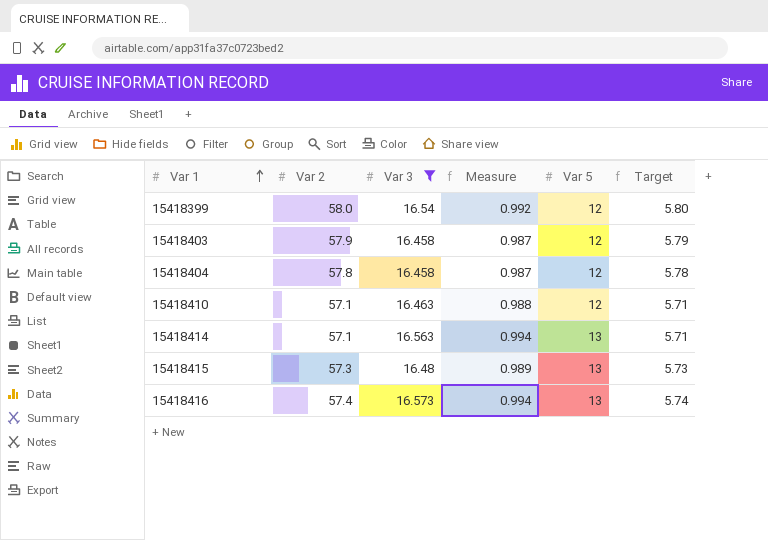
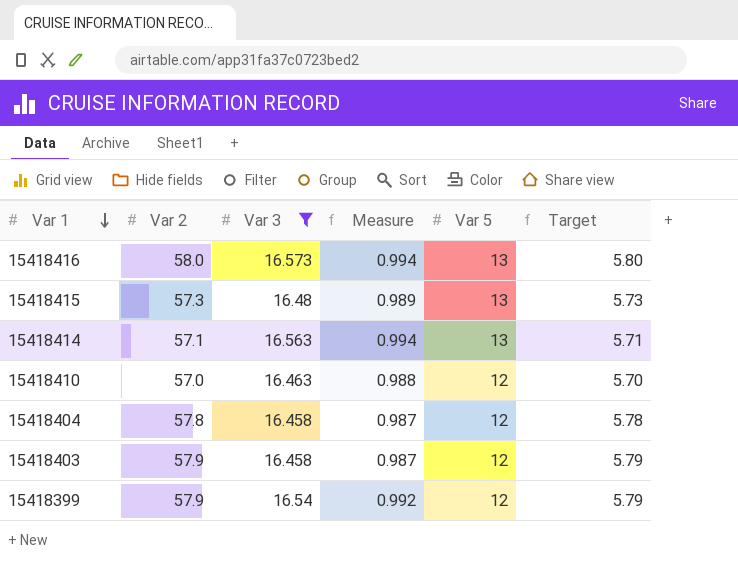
row order: Var 1 ascending -> Var 1 descending
15418416 | Var 2: 57.4 -> 58.0
15418416 | Target: 5.74 -> 5.80
15418410 | Var 2: 57.1 -> 57.0
15418410 | Target: 5.71 -> 5.70
15418399 | Var 2: 58.0 -> 57.9
15418399 | Target: 5.80 -> 5.79

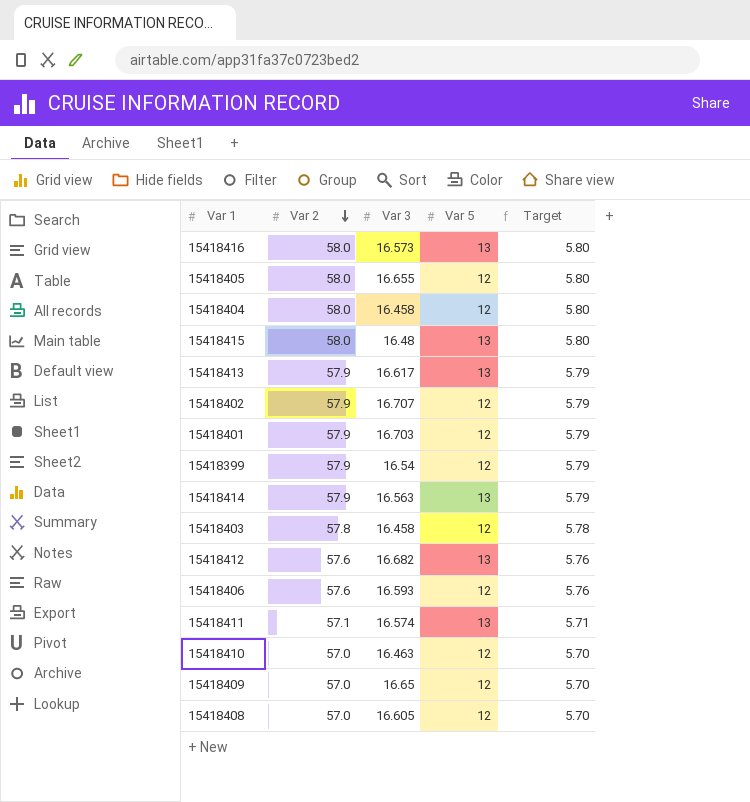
filter: Var 3 <= 16.573 -> none
row order: Var 1 descending -> Var 2 descending
column Measure | formula: [Var 3] * 0.06 -> none
15418404 | Var 2: 57.8 -> 58.0
15418404 | Target: 5.78 -> 5.80
15418415 | Var 2: 57.3 -> 58.0
15418415 | Target: 5.73 -> 5.80
15418414 | Var 2: 57.1 -> 57.9
15418414 | Target: 5.71 -> 5.79
15418403 | Var 2: 57.9 -> 57.8
15418403 | Target: 5.79 -> 5.78

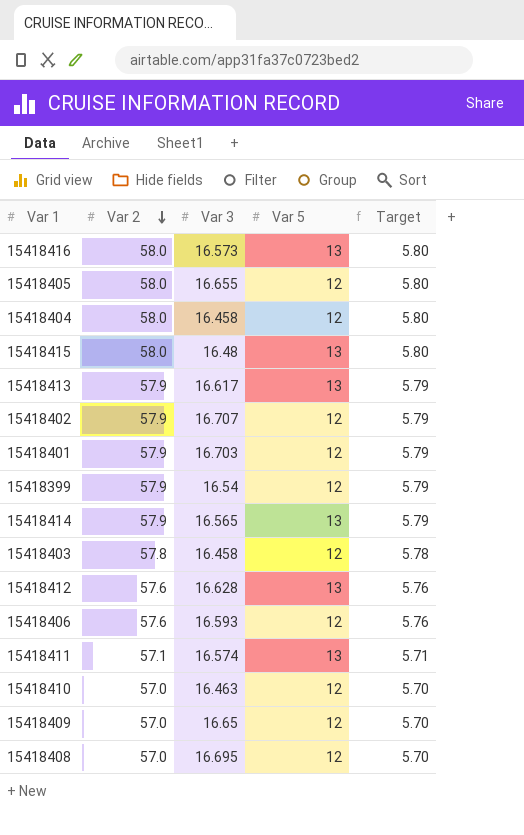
15418414 | Var 3: 16.563 -> 16.565
15418412 | Var 3: 16.682 -> 16.628
15418408 | Var 3: 16.605 -> 16.695

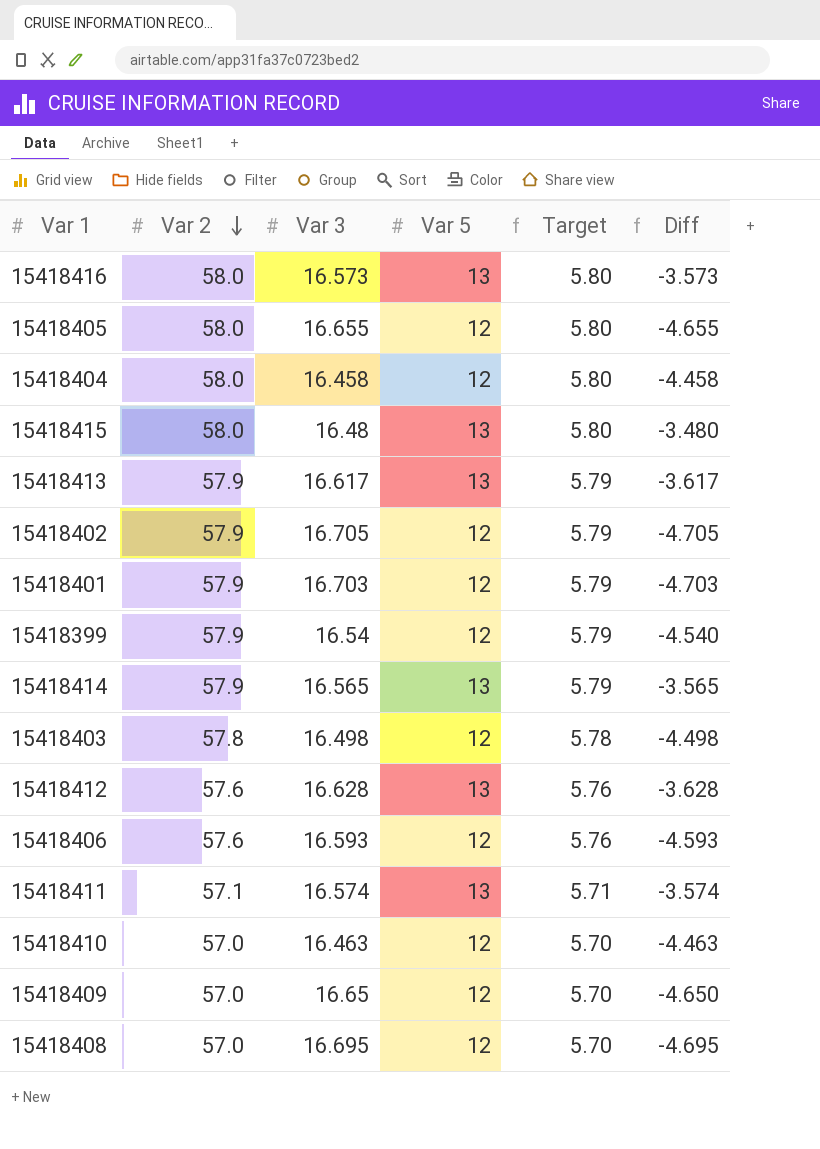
column Diff | formula: none -> [Var 5] - [Var 3]
15418402 | Var 3: 16.707 -> 16.705
15418403 | Var 3: 16.458 -> 16.498

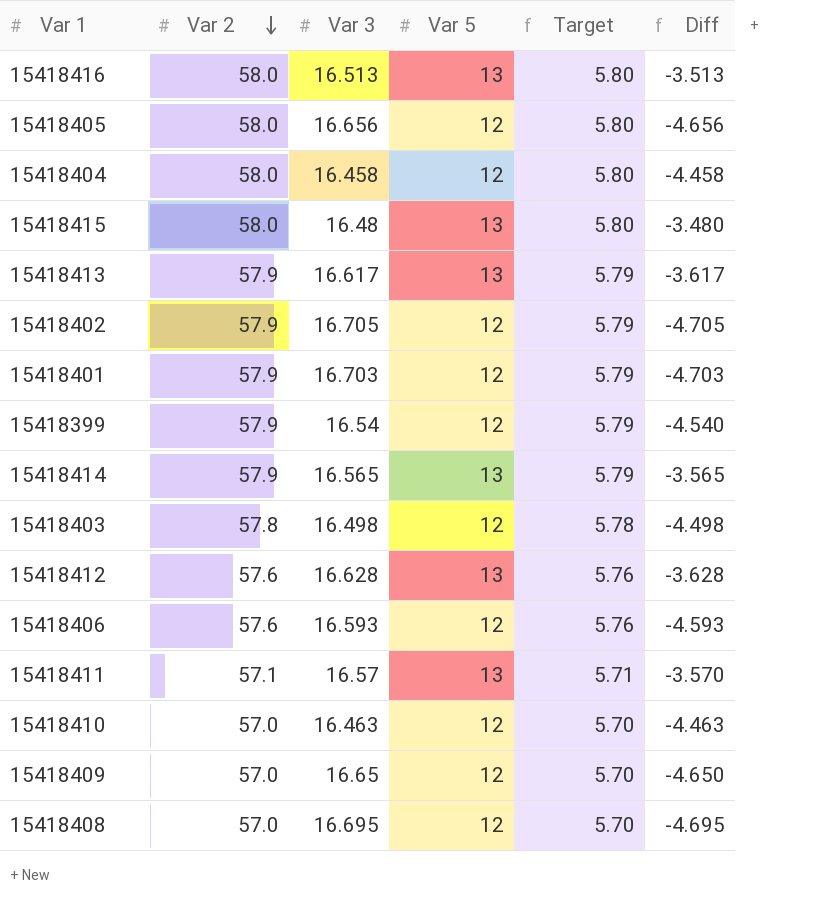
15418416 | Var 3: 16.573 -> 16.513
15418416 | Diff: -3.573 -> -3.513
15418405 | Var 3: 16.655 -> 16.656
15418405 | Diff: -4.655 -> -4.656
15418411 | Var 3: 16.574 -> 16.57
15418411 | Diff: -3.574 -> -3.570

